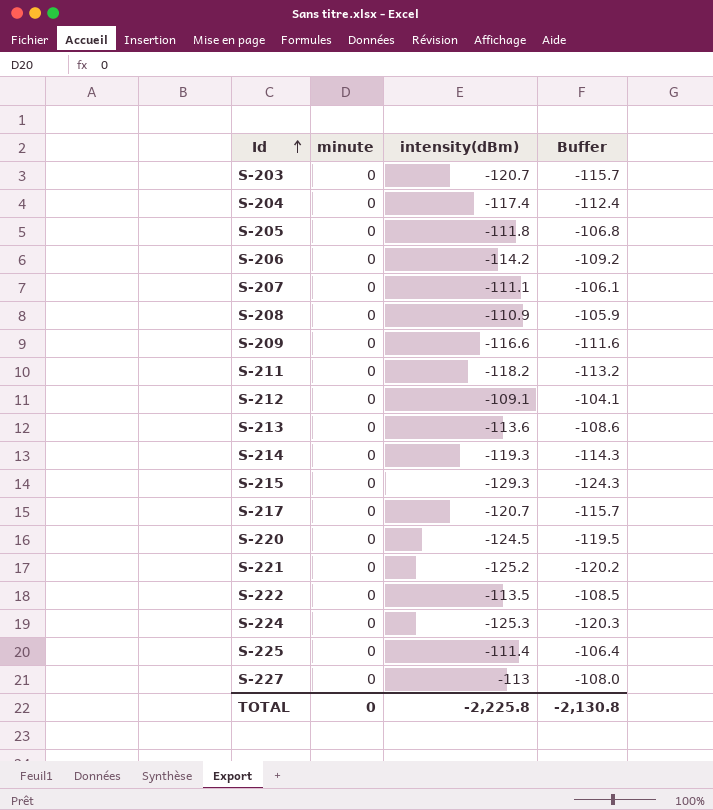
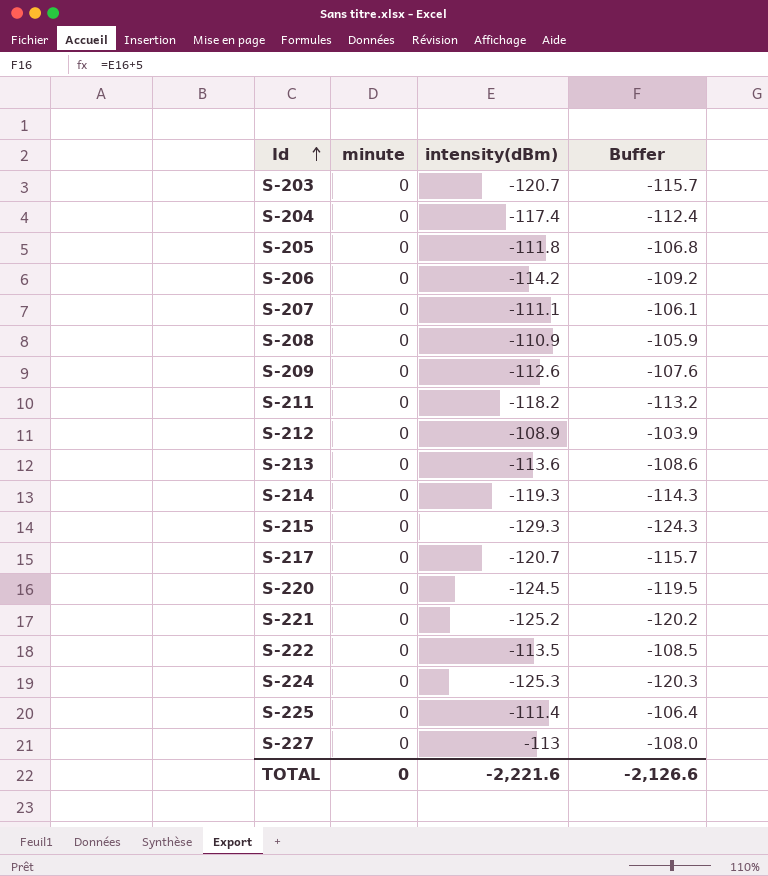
S-209 | intensity(dBm): -116.6 -> -112.6
S-209 | Buffer: -111.6 -> -107.6
S-212 | intensity(dBm): -109.1 -> -108.9
S-212 | Buffer: -104.1 -> -103.9
TOTAL | intensity(dBm): -2,225.8 -> -2,221.6
TOTAL | Buffer: -2,130.8 -> -2,126.6

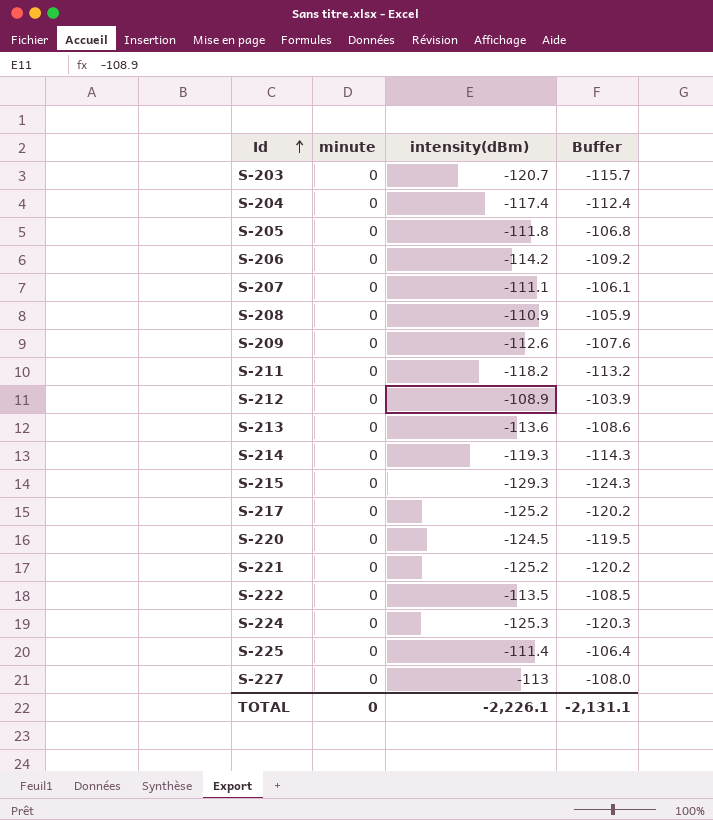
S-217 | intensity(dBm): -120.7 -> -125.2
S-217 | Buffer: -115.7 -> -120.2
TOTAL | intensity(dBm): -2,221.6 -> -2,226.1
TOTAL | Buffer: -2,126.6 -> -2,131.1

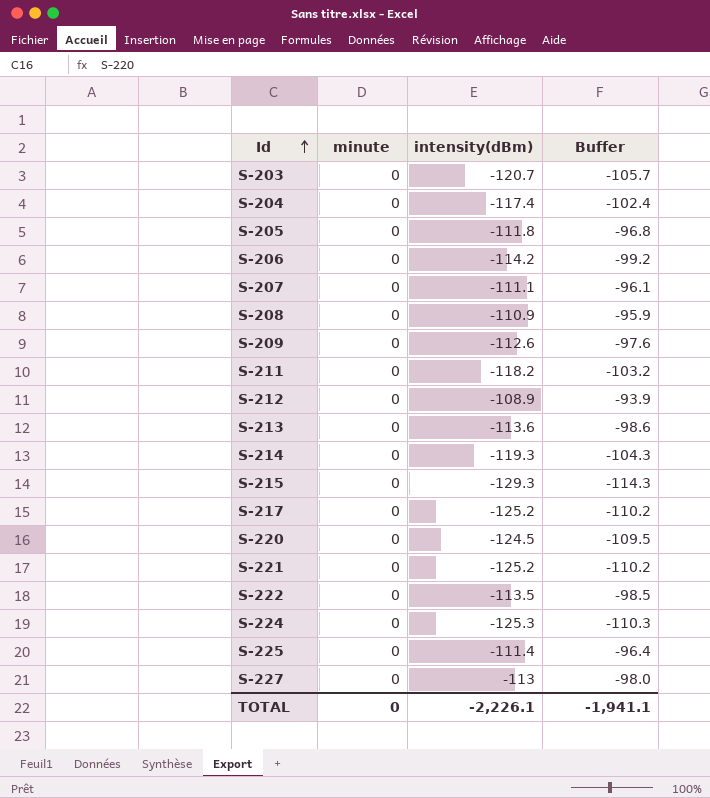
column Buffer | formula: [intensity(dBm)] + 5 -> [intensity(dBm)] + 15
TOTAL | Buffer: -2,131.1 -> -1,941.1

